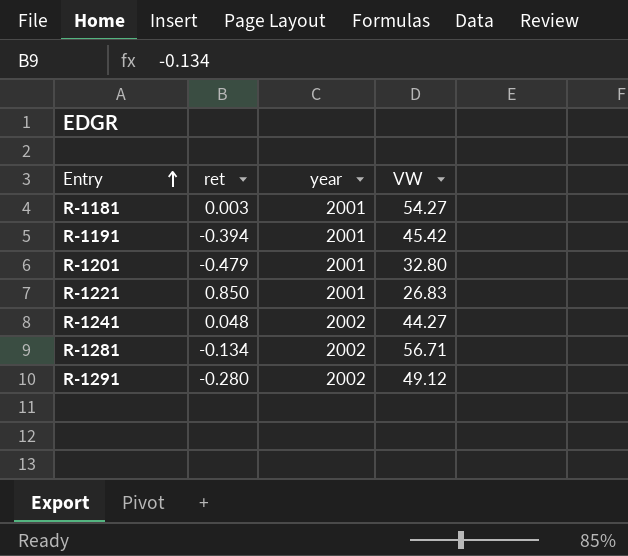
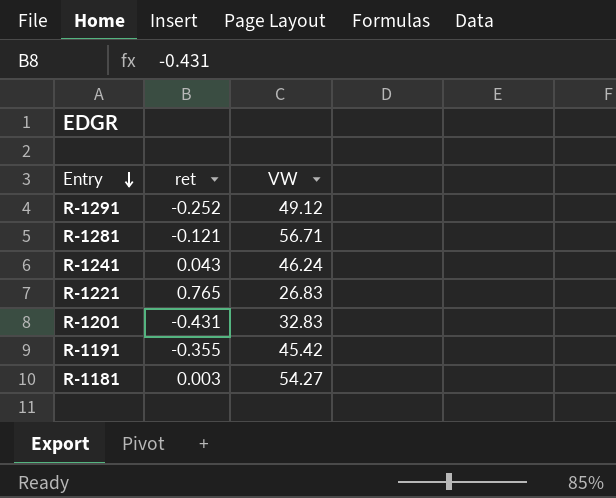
row order: Entry ascending -> Entry descending
column year | position: 3 -> none
R-1291 | ret: -0.280 -> -0.252
R-1281 | ret: -0.134 -> -0.121
R-1241 | ret: 0.048 -> 0.043
R-1241 | VW: 44.27 -> 46.24
R-1221 | ret: 0.850 -> 0.765
R-1201 | ret: -0.479 -> -0.431
R-1201 | VW: 32.80 -> 32.83
R-1191 | ret: -0.394 -> -0.355

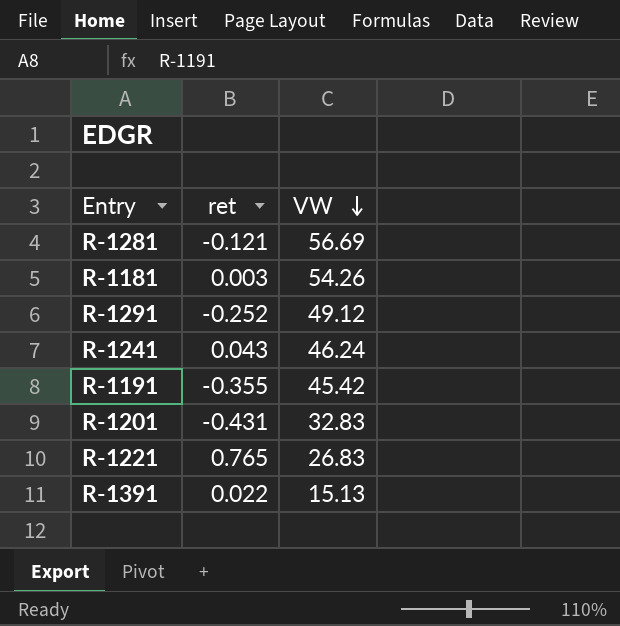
row order: Entry descending -> VW descending
R-1281 | VW: 56.71 -> 56.69
R-1181 | VW: 54.27 -> 54.26
row R-1391: none -> 0.022 | 15.13

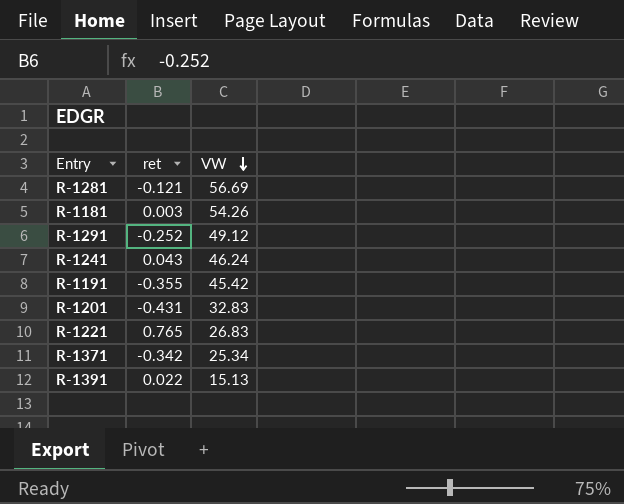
row R-1371: none -> -0.342 | 25.34

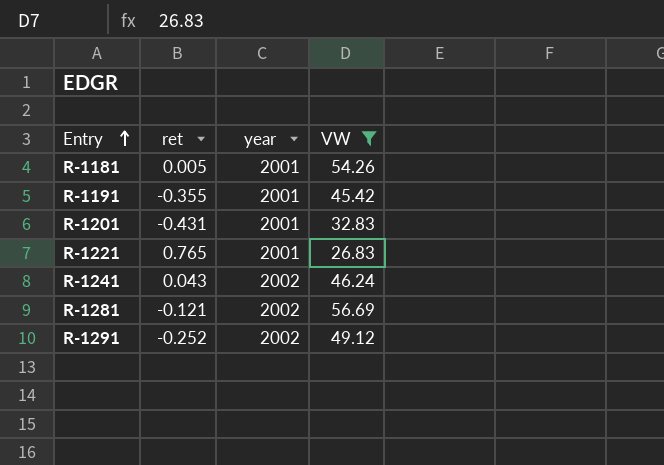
filter: none -> VW >= 26.83
row order: VW descending -> Entry ascending
column year | position: none -> 3
R-1181 | ret: 0.003 -> 0.005

